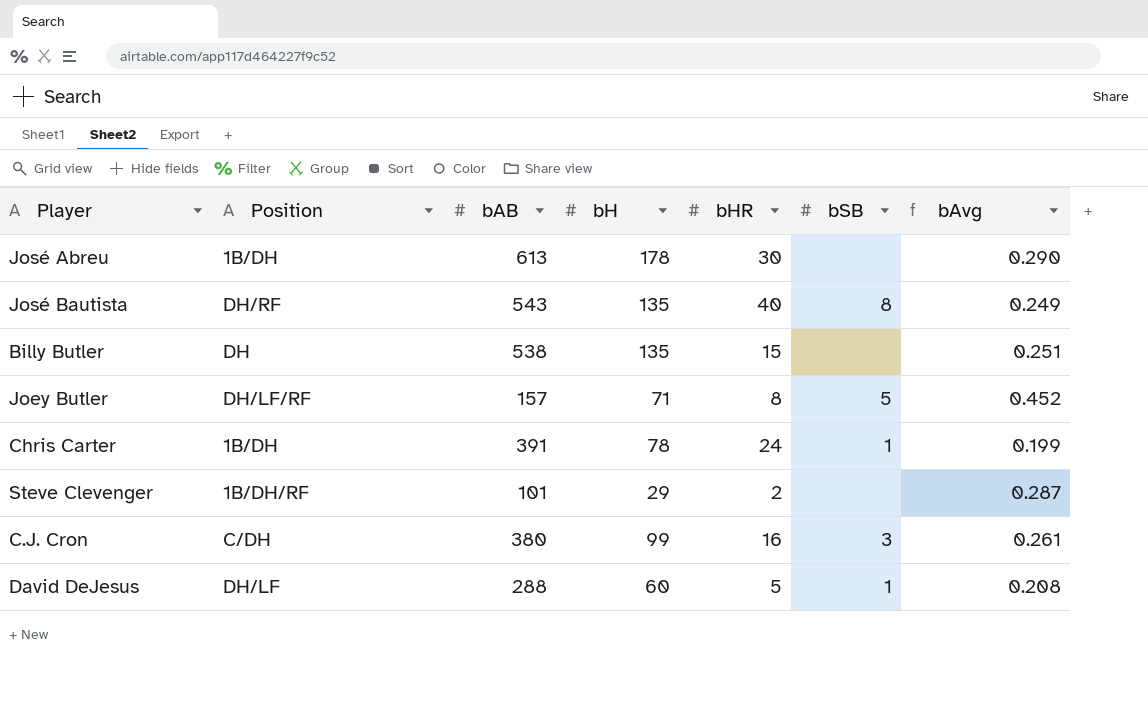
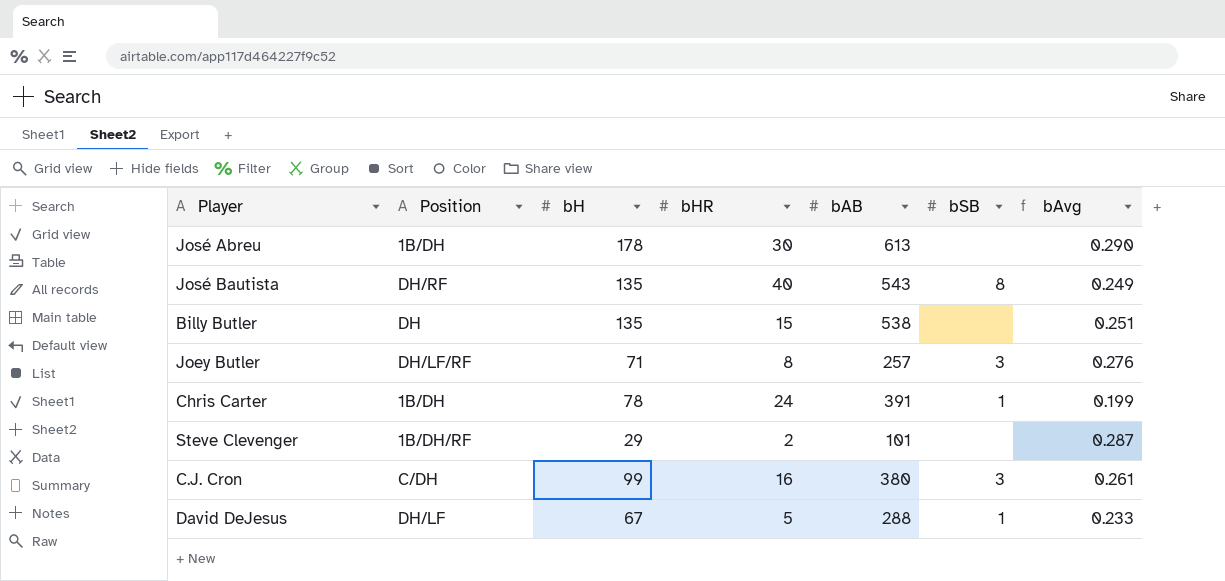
column bAB | position: 3 -> 5
Joey Butler | bAB: 157 -> 257
Joey Butler | bSB: 5 -> 3
Joey Butler | bAvg: 0.452 -> 0.276
David DeJesus | bH: 60 -> 67
David DeJesus | bAvg: 0.208 -> 0.233

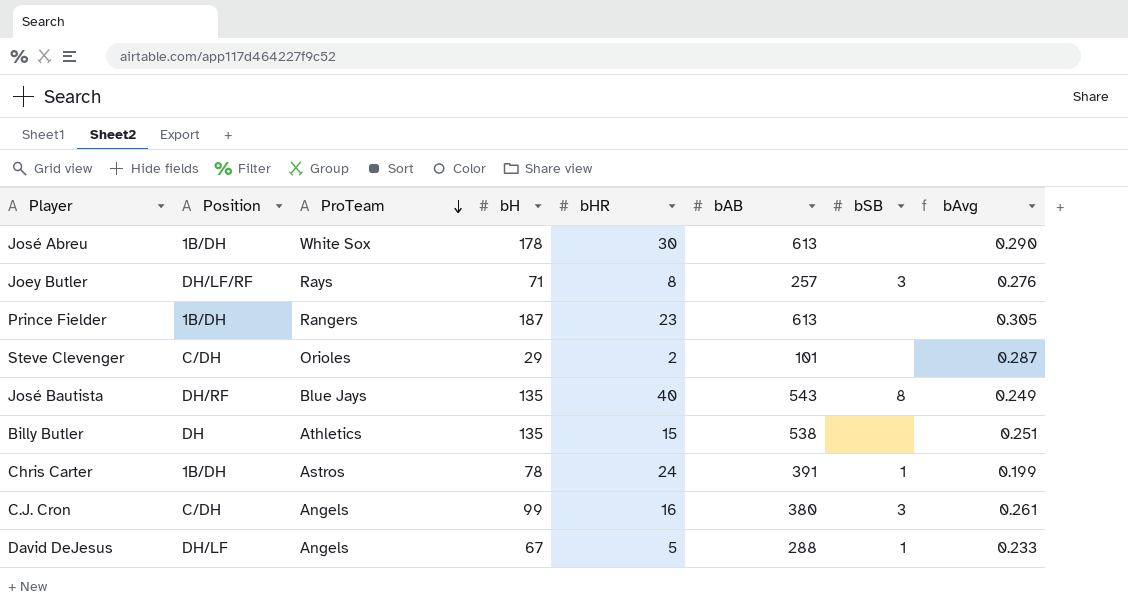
row order: none -> ProTeam descending
column ProTeam | position: none -> 3
row Prince Fielder: none -> 1B/DH | Rangers | 187 | 23 | 613 | none | 0.305
Steve Clevenger | Position: 1B/DH/RF -> C/DH

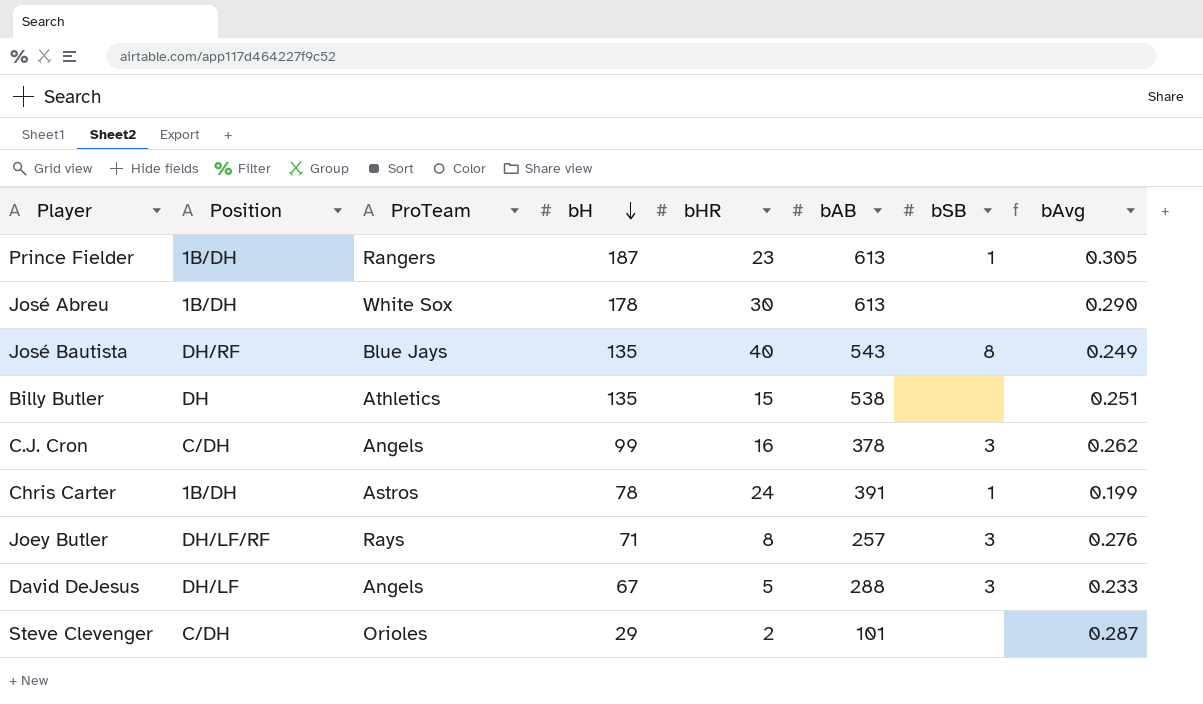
row order: ProTeam descending -> bH descending
Prince Fielder | bSB: none -> 1
C.J. Cron | bAB: 380 -> 378
C.J. Cron | bAvg: 0.261 -> 0.262
David DeJesus | bSB: 1 -> 3

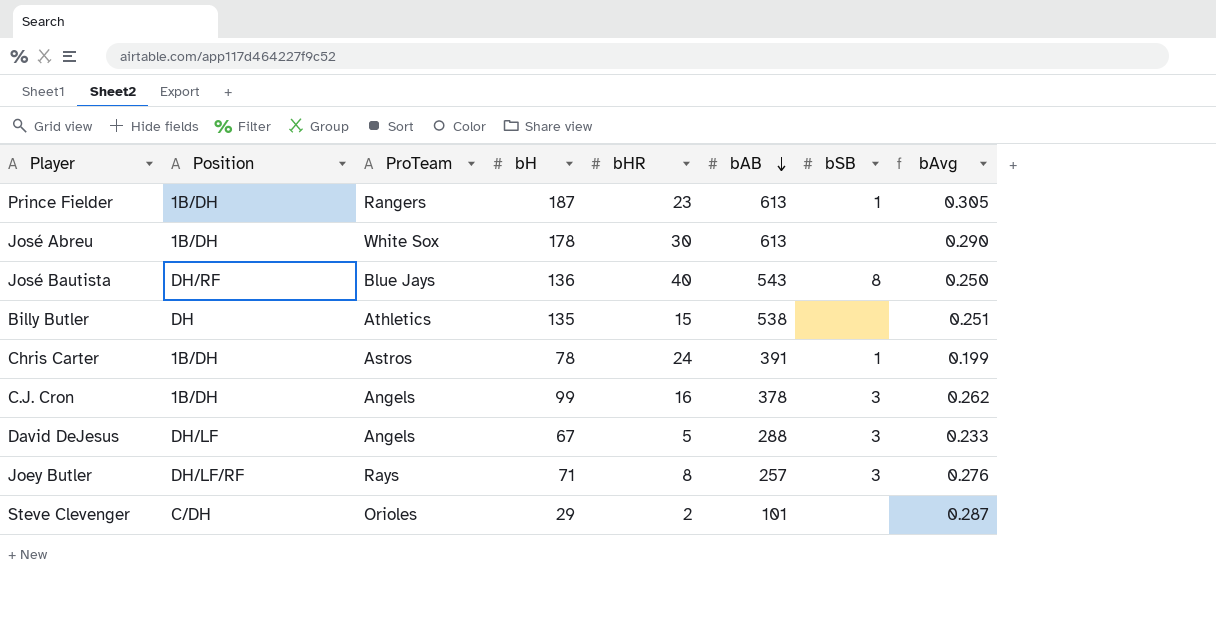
row order: bH descending -> bAB descending
José Bautista | bH: 135 -> 136
José Bautista | bAvg: 0.249 -> 0.250
C.J. Cron | Position: C/DH -> 1B/DH

